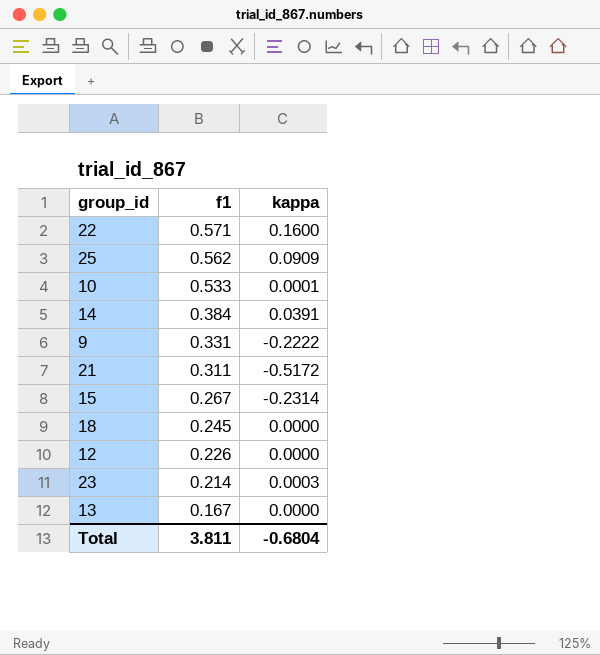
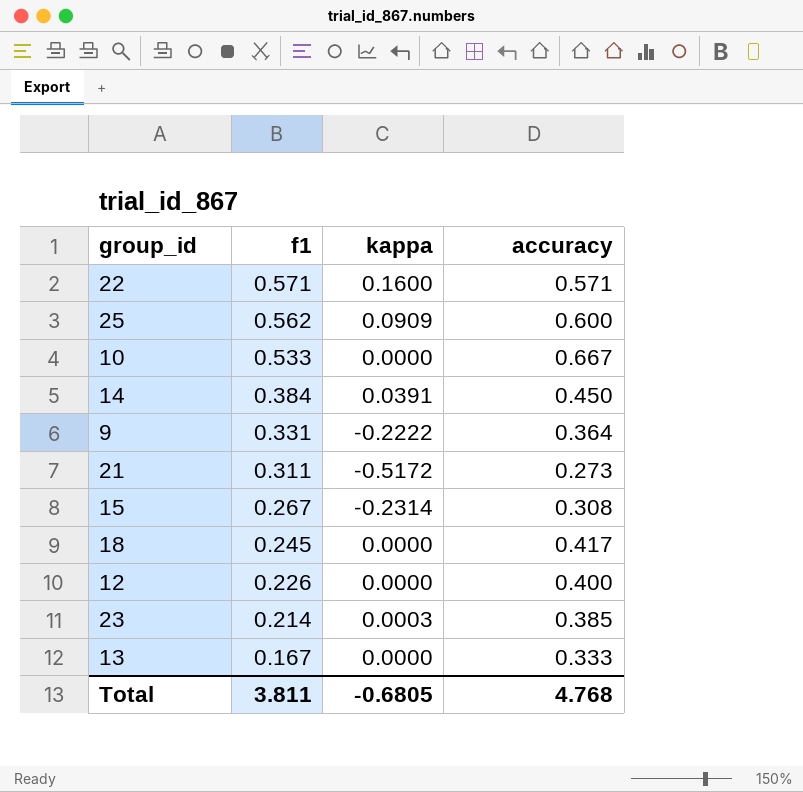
column accuracy | position: none -> 4
10 | kappa: 0.0001 -> 0.0000
Total | kappa: -0.6804 -> -0.6805

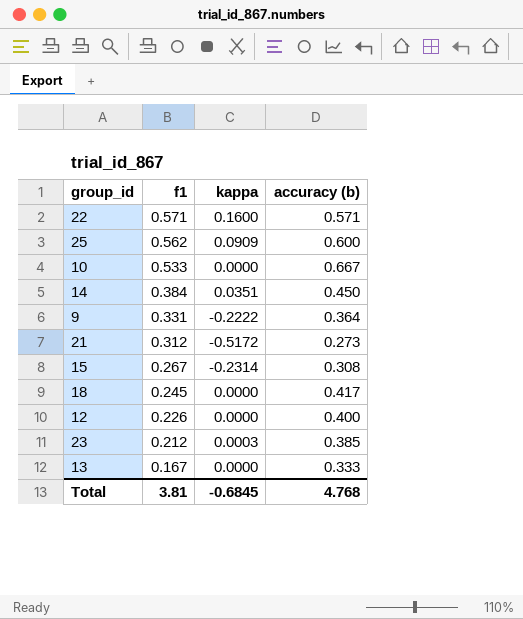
column name: accuracy -> accuracy (b)
14 | kappa: 0.0391 -> 0.0351
21 | f1: 0.311 -> 0.312
23 | f1: 0.214 -> 0.212
Total | f1: 3.811 -> 3.81
Total | kappa: -0.6805 -> -0.6845

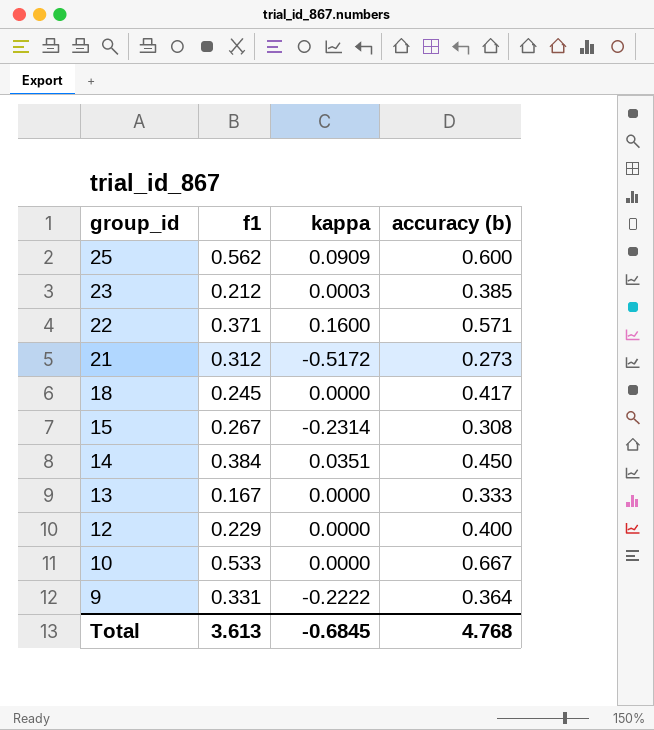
row order: f1 descending -> group_id descending
22 | f1: 0.571 -> 0.371
12 | f1: 0.226 -> 0.229
Total | f1: 3.81 -> 3.613

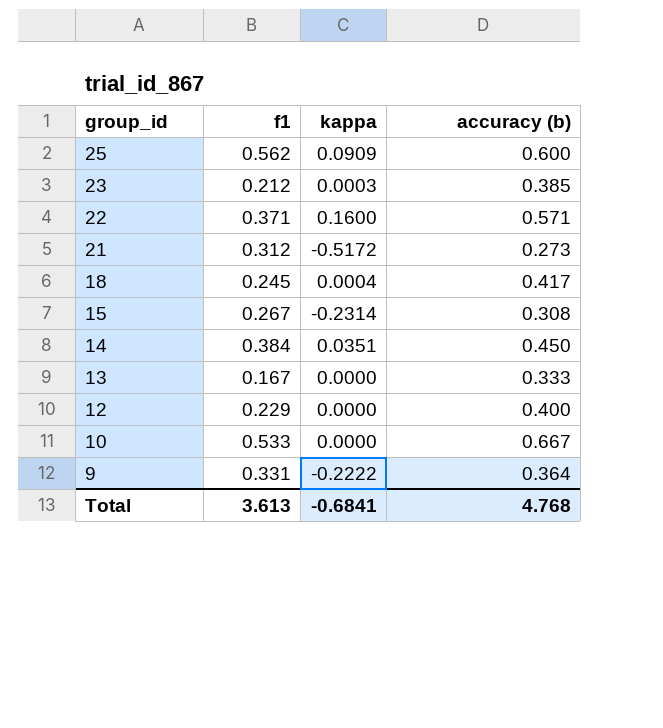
18 | kappa: 0.0000 -> 0.0004
Total | kappa: -0.6845 -> -0.6841

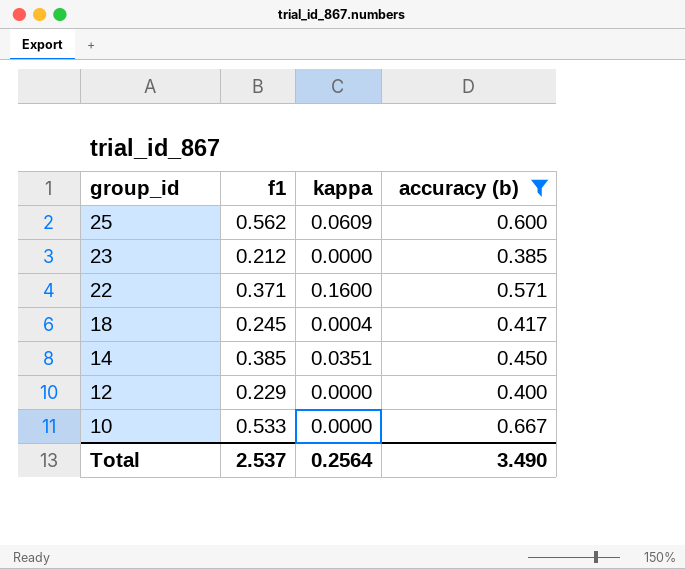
filter: none -> accuracy (b) >= 0.385
25 | kappa: 0.0909 -> 0.0609
23 | kappa: 0.0003 -> 0.0000
14 | f1: 0.384 -> 0.385
Total | f1: 3.613 -> 2.537
Total | kappa: -0.6841 -> 0.2564
Total | accuracy (b): 4.768 -> 3.490

